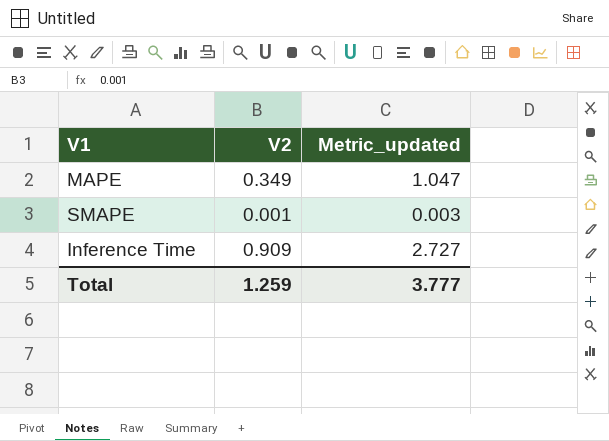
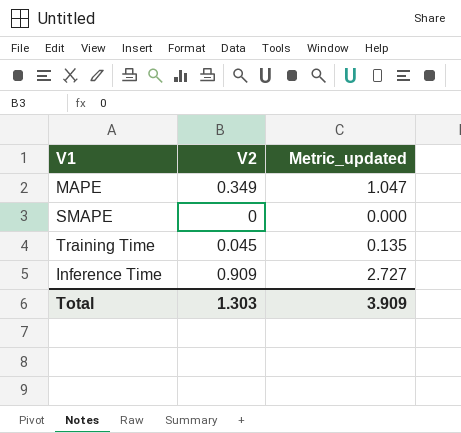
SMAPE | V2: 0.001 -> 0
SMAPE | Metric_updated: 0.003 -> 0.000
row Training Time: none -> 0.045 | 0.135
Total | V2: 1.259 -> 1.303
Total | Metric_updated: 3.777 -> 3.909

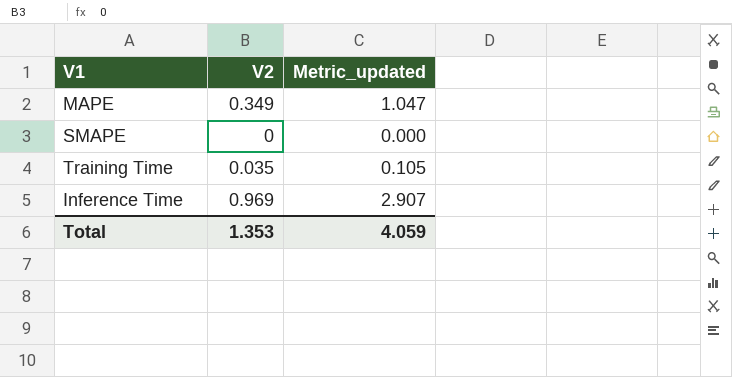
Training Time | V2: 0.045 -> 0.035
Training Time | Metric_updated: 0.135 -> 0.105
Inference Time | V2: 0.909 -> 0.969
Inference Time | Metric_updated: 2.727 -> 2.907
Total | V2: 1.303 -> 1.353
Total | Metric_updated: 3.909 -> 4.059

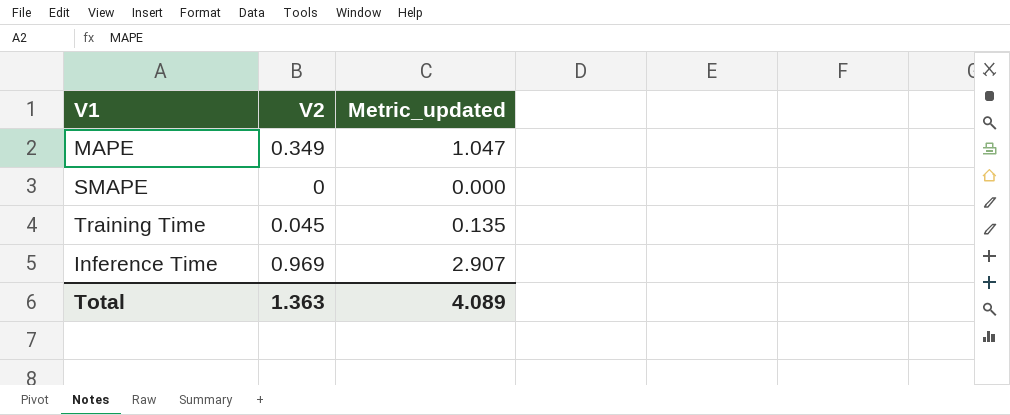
Training Time | V2: 0.035 -> 0.045
Training Time | Metric_updated: 0.105 -> 0.135
Total | V2: 1.353 -> 1.363
Total | Metric_updated: 4.059 -> 4.089

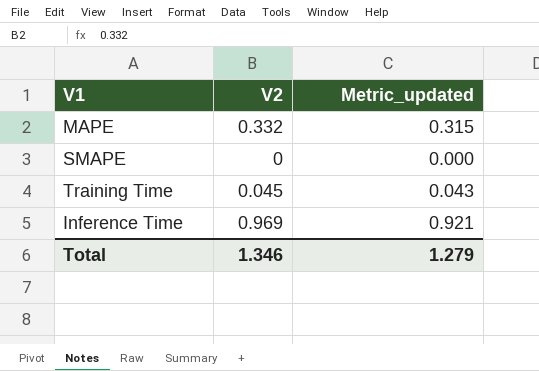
column Metric_updated | formula: [V2] * 3 -> [V2] * 0.95
MAPE | V2: 0.349 -> 0.332
Total | V2: 1.363 -> 1.346
Total | Metric_updated: 4.089 -> 1.279

